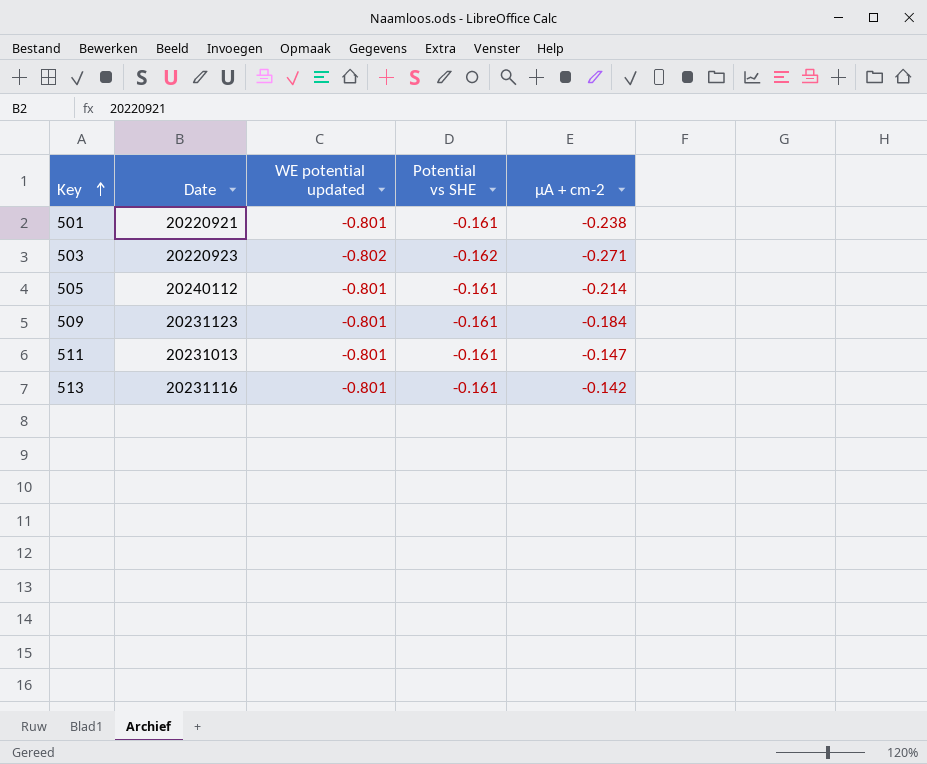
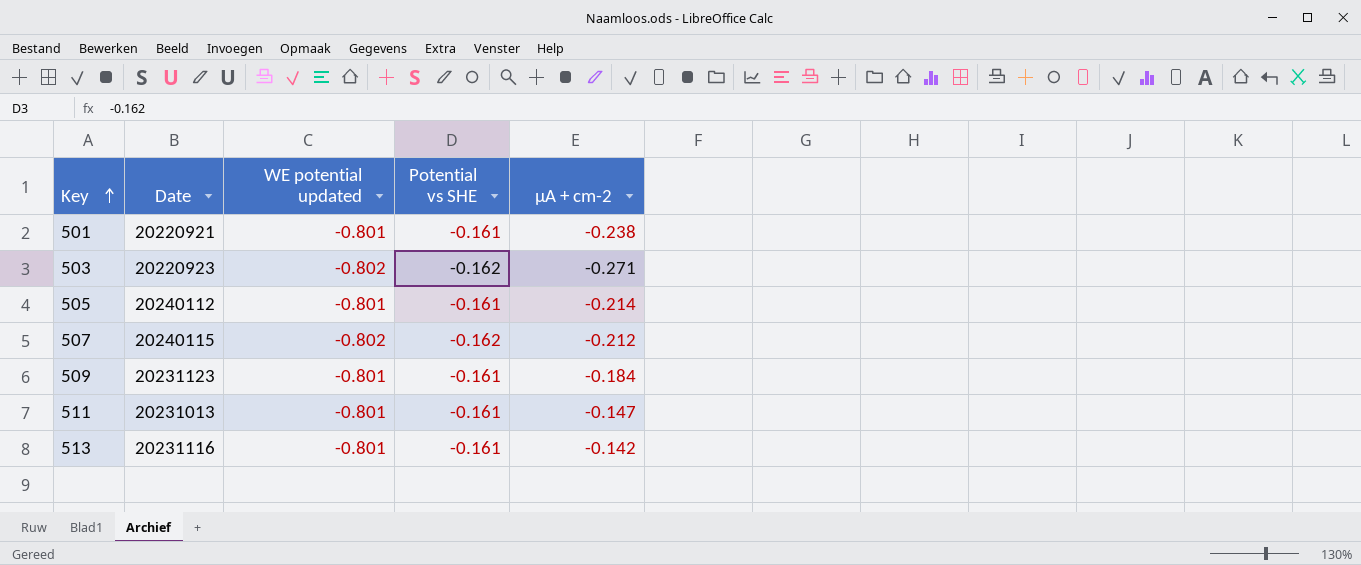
row 507: none -> 20240115 | -0.802 | -0.162 | -0.212

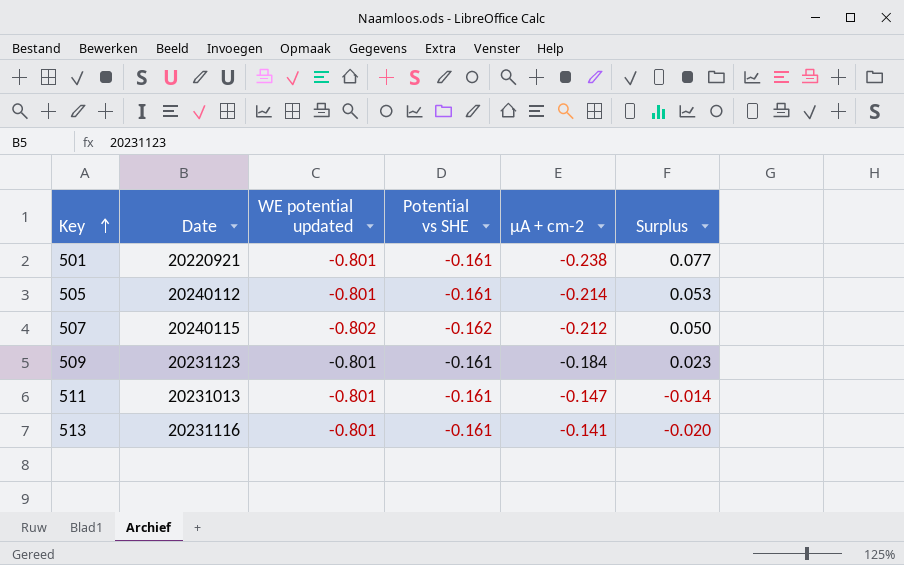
column Surplus | formula: none -> [Potential vs SHE] - [µA + cm-2]
row 503: 20220923 | -0.802 | -0.162 | -0.271 -> none
513 | µA + cm-2: -0.142 -> -0.141

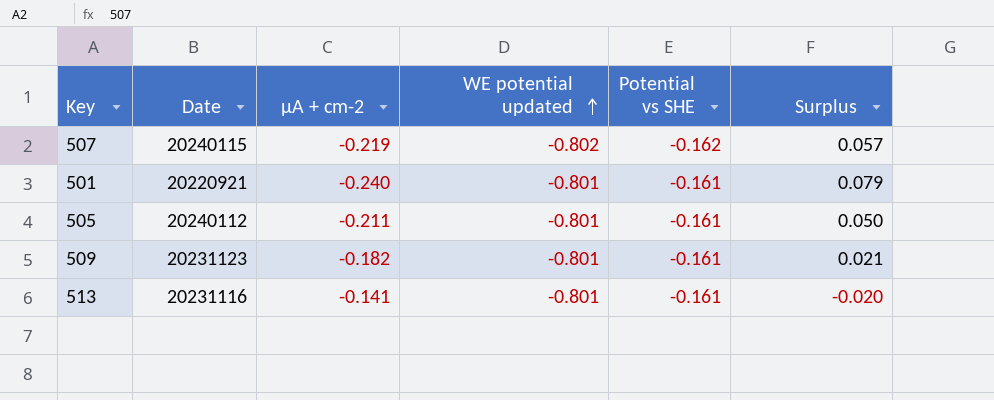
row order: Key ascending -> WE potential updated ascending
column µA + cm-2 | position: 5 -> 3
row 511: 20231013 | -0.801 | -0.161 | -0.147 | -0.014 -> none
507 | µA + cm-2: -0.212 -> -0.219
507 | Surplus: 0.050 -> 0.057
501 | µA + cm-2: -0.238 -> -0.240
501 | Surplus: 0.077 -> 0.079
505 | µA + cm-2: -0.214 -> -0.211
505 | Surplus: 0.053 -> 0.050
509 | µA + cm-2: -0.184 -> -0.182
509 | Surplus: 0.023 -> 0.021

